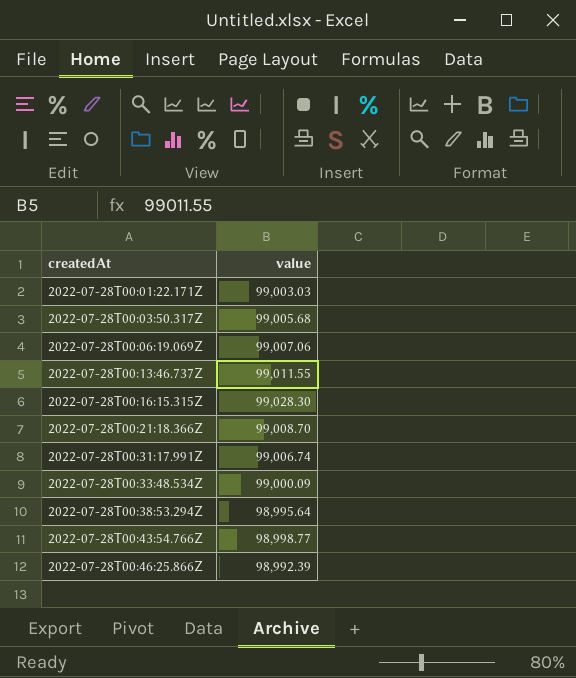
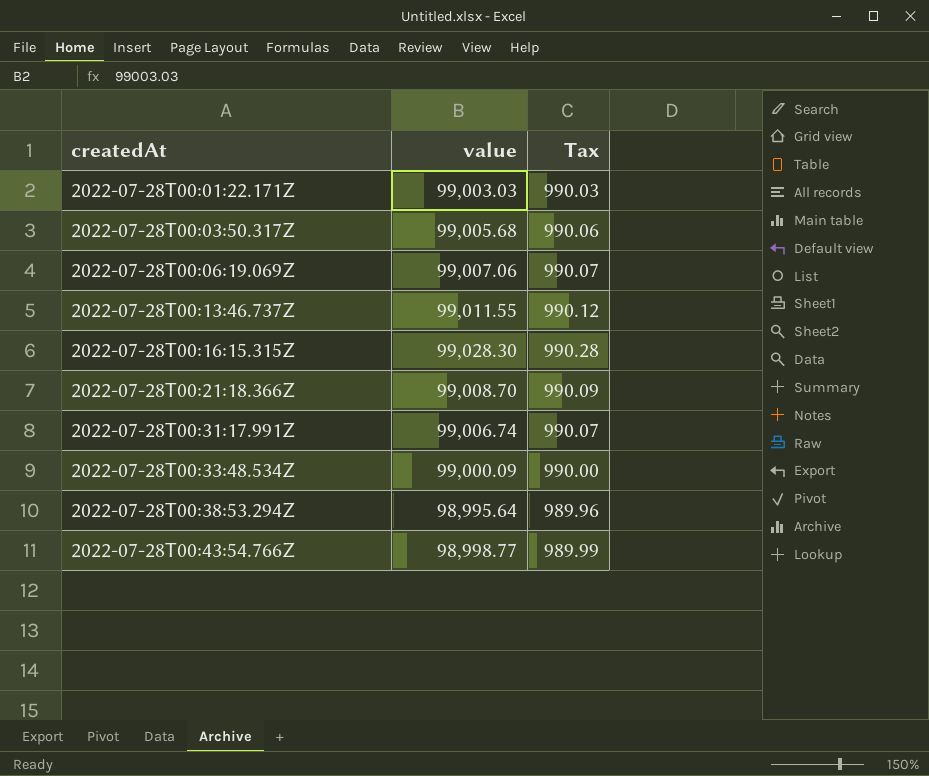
column Tax | formula: none -> [value] * 0.01
row 2022-07-28T00:46:25.866Z: 98,992.39 -> none

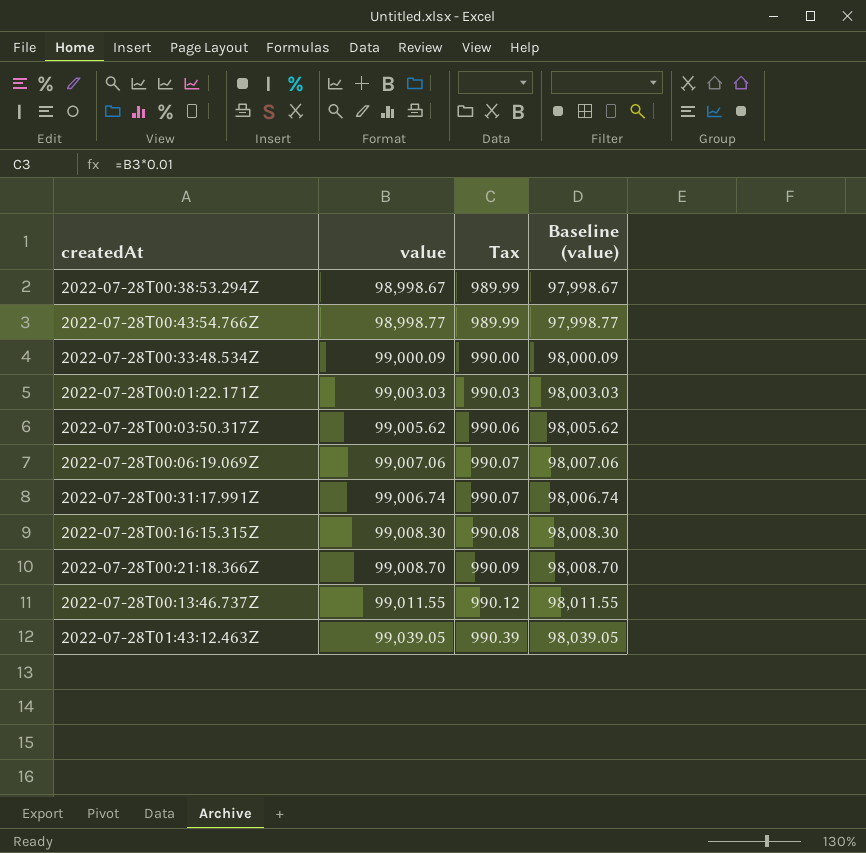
row order: createdAt ascending -> Tax ascending
column Baseline (value) | formula: none -> [value] - 1000
2022-07-28T00:38:53.294Z | value: 98,995.64 -> 98,998.67
2022-07-28T00:38:53.294Z | Tax: 989.96 -> 989.99
2022-07-28T00:03:50.317Z | value: 99,005.68 -> 99,005.62
2022-07-28T00:16:15.315Z | value: 99,028.30 -> 99,008.30
2022-07-28T00:16:15.315Z | Tax: 990.28 -> 990.08
row 2022-07-28T01:43:12.463Z: none -> 99,039.05 | 990.39 | 98,039.05

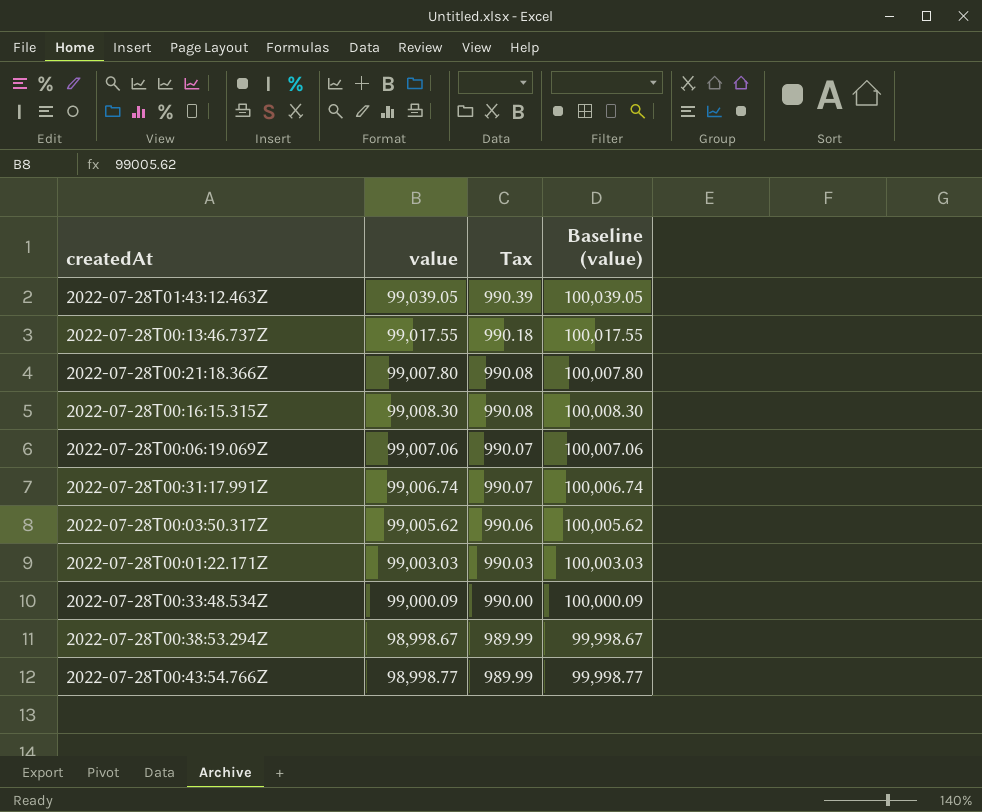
row order: Tax ascending -> Tax descending
column Baseline (value) | formula: [value] - 1000 -> [value] + 1000
2022-07-28T00:13:46.737Z | value: 99,011.55 -> 99,017.55
2022-07-28T00:13:46.737Z | Tax: 990.12 -> 990.18
2022-07-28T00:21:18.366Z | value: 99,008.70 -> 99,007.80
2022-07-28T00:21:18.366Z | Tax: 990.09 -> 990.08

